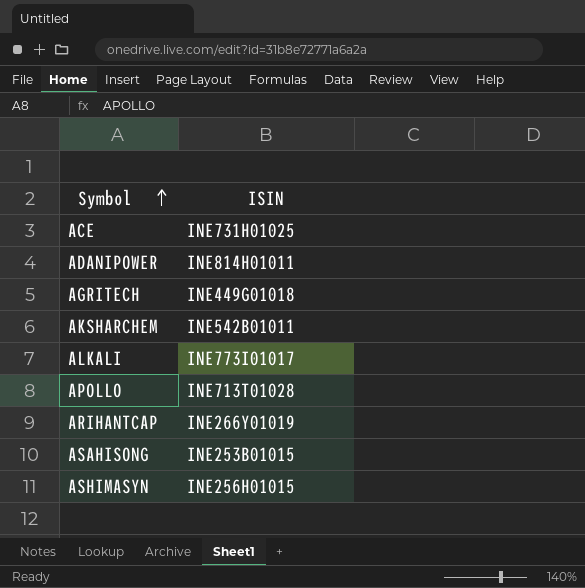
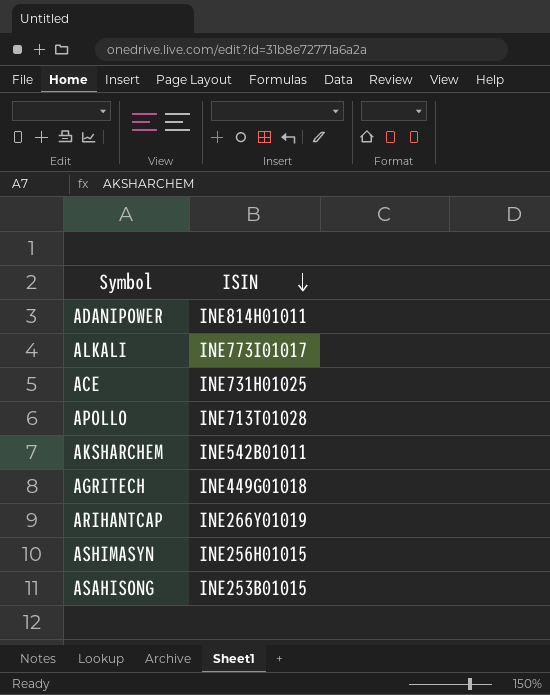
row order: Symbol ascending -> ISIN descending

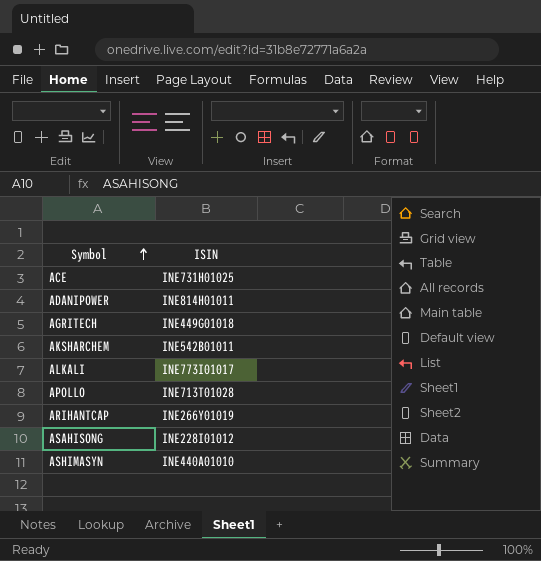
row order: ISIN descending -> Symbol ascending
ASAHISONG | ISIN: INE253B01015 -> INE228I01012
ASHIMASYN | ISIN: INE256H01015 -> INE440A01010

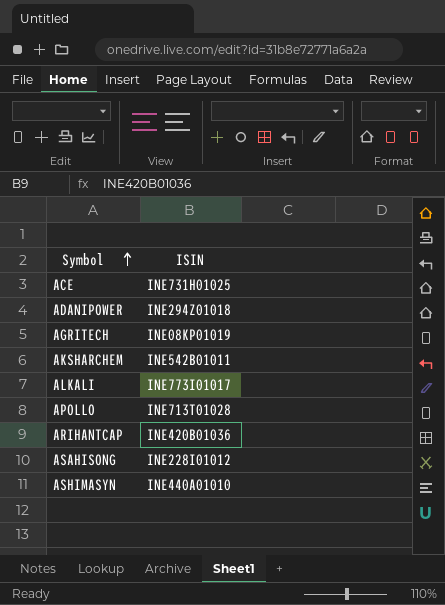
ADANIPOWER | ISIN: INE814H01011 -> INE294Z01018
AGRITECH | ISIN: INE449G01018 -> INE08KP01019
ARIHANTCAP | ISIN: INE266Y01019 -> INE420B01036

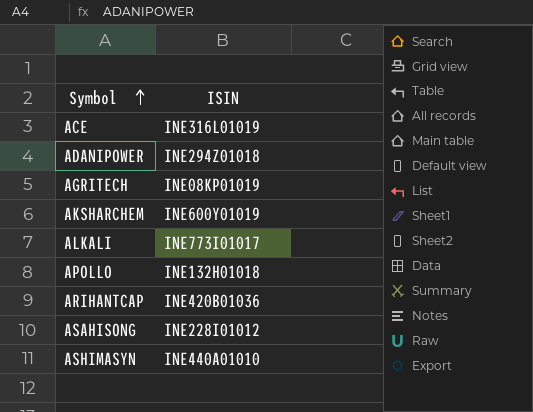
ACE | ISIN: INE731H01025 -> INE316L01019
AKSHARCHEM | ISIN: INE542B01011 -> INE600Y01019
APOLLO | ISIN: INE713T01028 -> INE132H01018

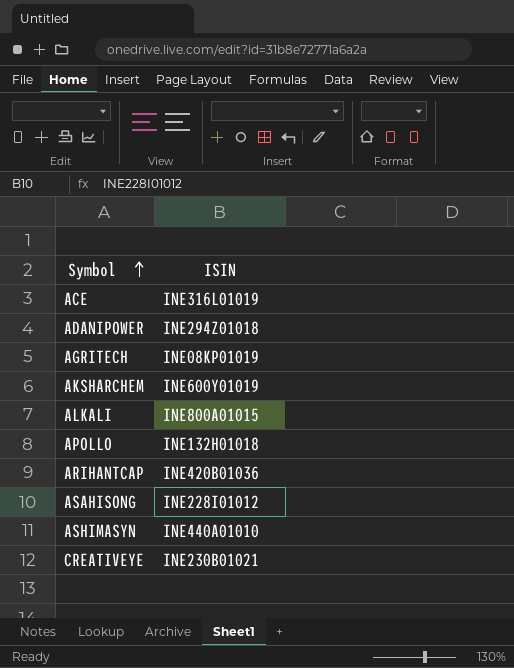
ALKALI | ISIN: INE773I01017 -> INE800A01015
row CREATIVEYE: none -> INE230B01021

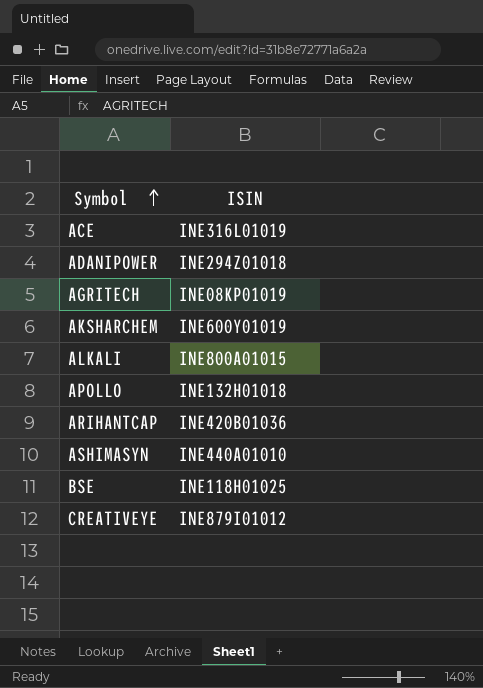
row ASAHISONG: INE228I01012 -> none
row BSE: none -> INE118H01025
CREATIVEYE | ISIN: INE230B01021 -> INE879I01012

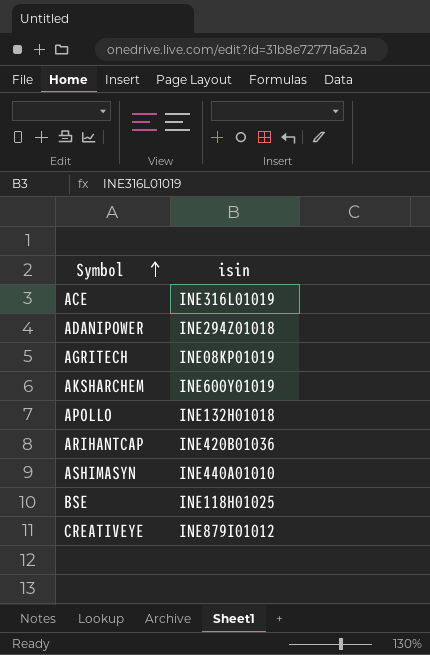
column name: ISIN -> isin
row ALKALI: INE800A01015 -> none

